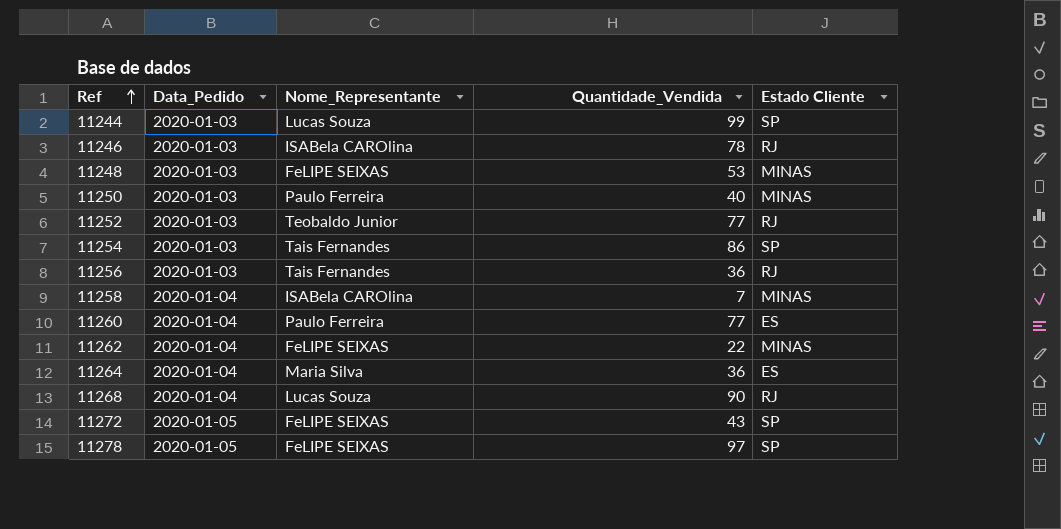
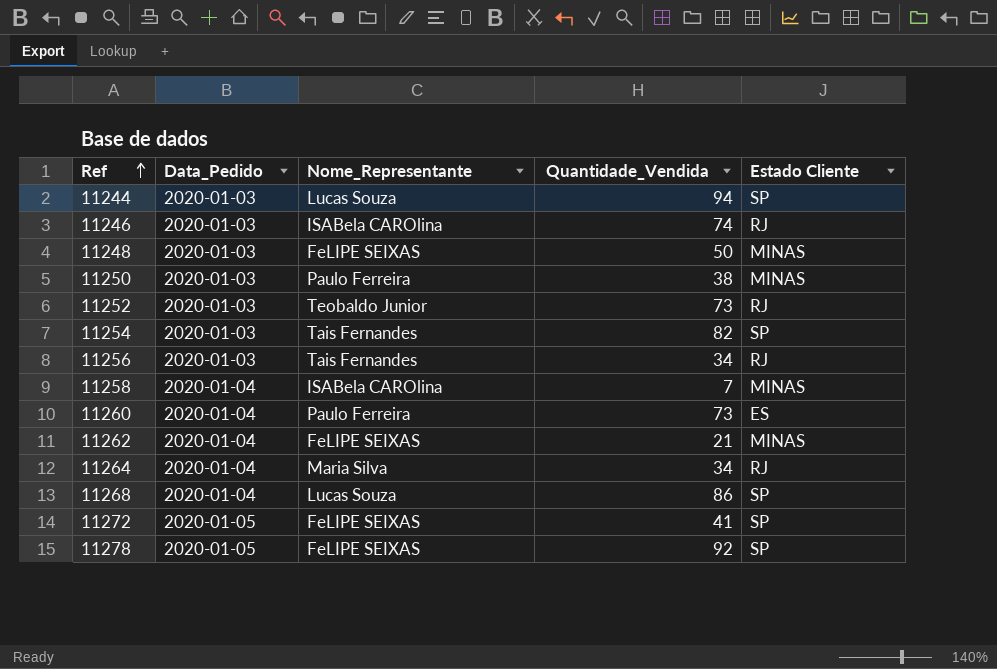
11244 | Quantidade_Vendida: 99 -> 94
11246 | Quantidade_Vendida: 78 -> 74
11248 | Quantidade_Vendida: 53 -> 50
11250 | Quantidade_Vendida: 40 -> 38
11252 | Quantidade_Vendida: 77 -> 73
11254 | Quantidade_Vendida: 86 -> 82
11256 | Quantidade_Vendida: 36 -> 34
11260 | Quantidade_Vendida: 77 -> 73
11262 | Quantidade_Vendida: 22 -> 21
11264 | Quantidade_Vendida: 36 -> 34
11264 | Estado Cliente: ES -> RJ
11268 | Quantidade_Vendida: 90 -> 86
11268 | Estado Cliente: RJ -> SP
11272 | Quantidade_Vendida: 43 -> 41
11278 | Quantidade_Vendida: 97 -> 92

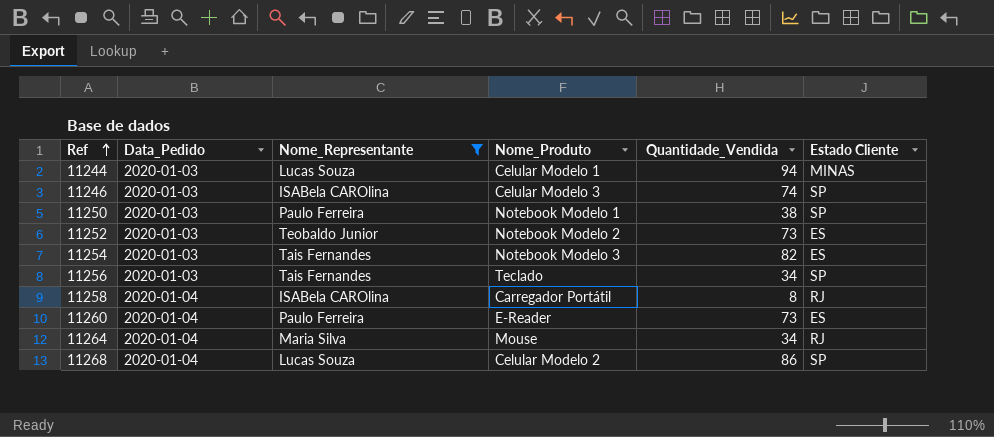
filter: none -> Nome_Representante != FeLIPE SEIXAS
column Nome_Produto | position: none -> 4
11244 | Estado Cliente: SP -> MINAS
11246 | Estado Cliente: RJ -> SP
11250 | Estado Cliente: MINAS -> SP
11252 | Estado Cliente: RJ -> ES
11254 | Estado Cliente: SP -> ES
11256 | Estado Cliente: RJ -> SP
11258 | Quantidade_Vendida: 7 -> 8
11258 | Estado Cliente: MINAS -> RJ

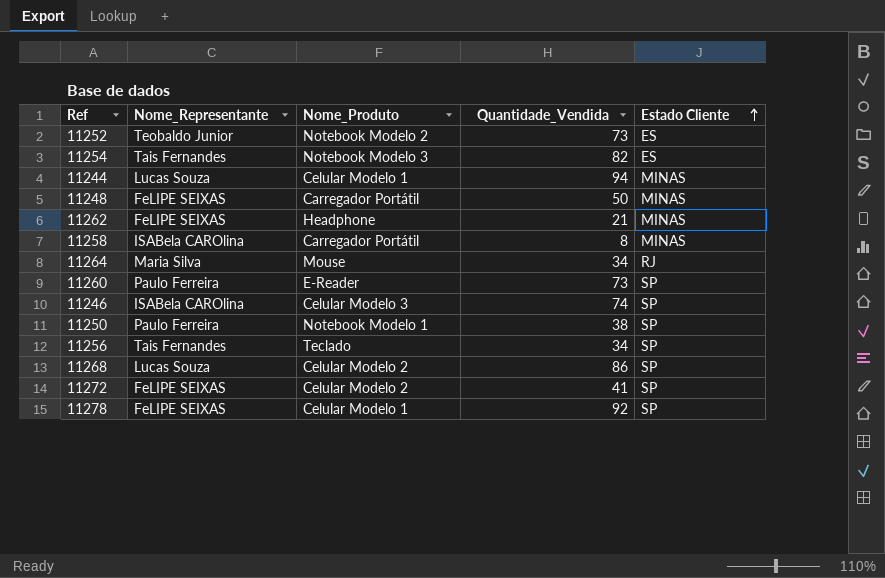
filter: Nome_Representante != FeLIPE SEIXAS -> none
row order: Ref ascending -> Estado Cliente ascending
column Data_Pedido | position: 2 -> none
11258 | Estado Cliente: RJ -> MINAS
11260 | Estado Cliente: ES -> SP

